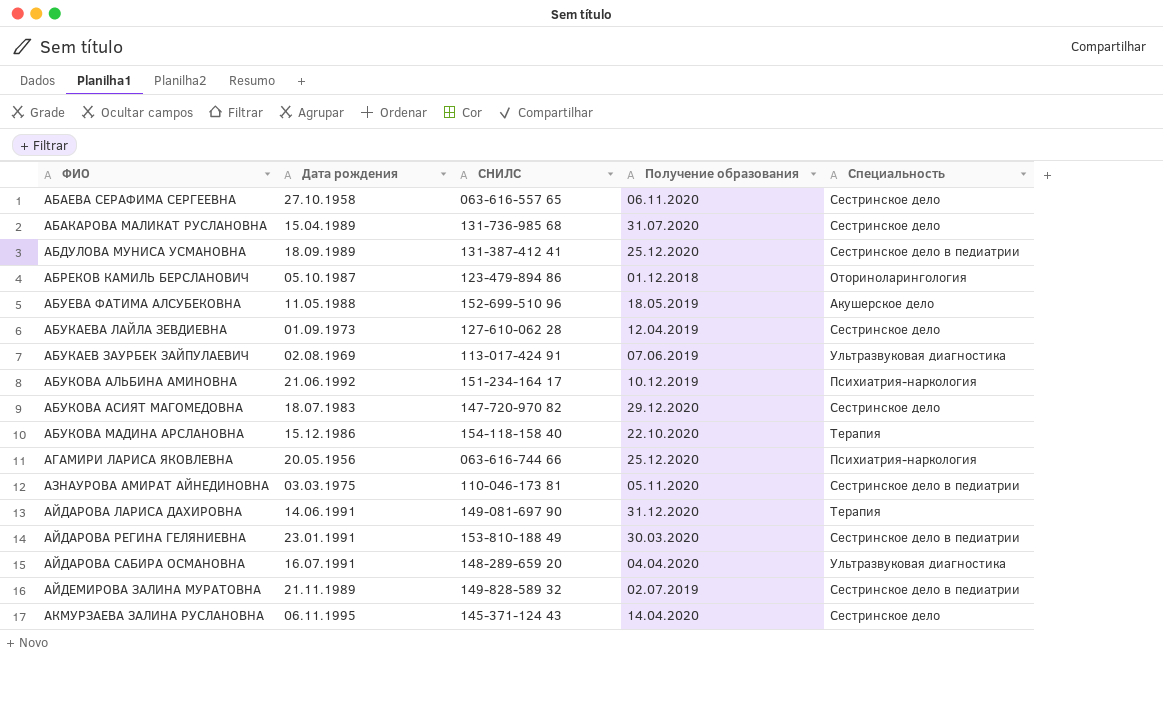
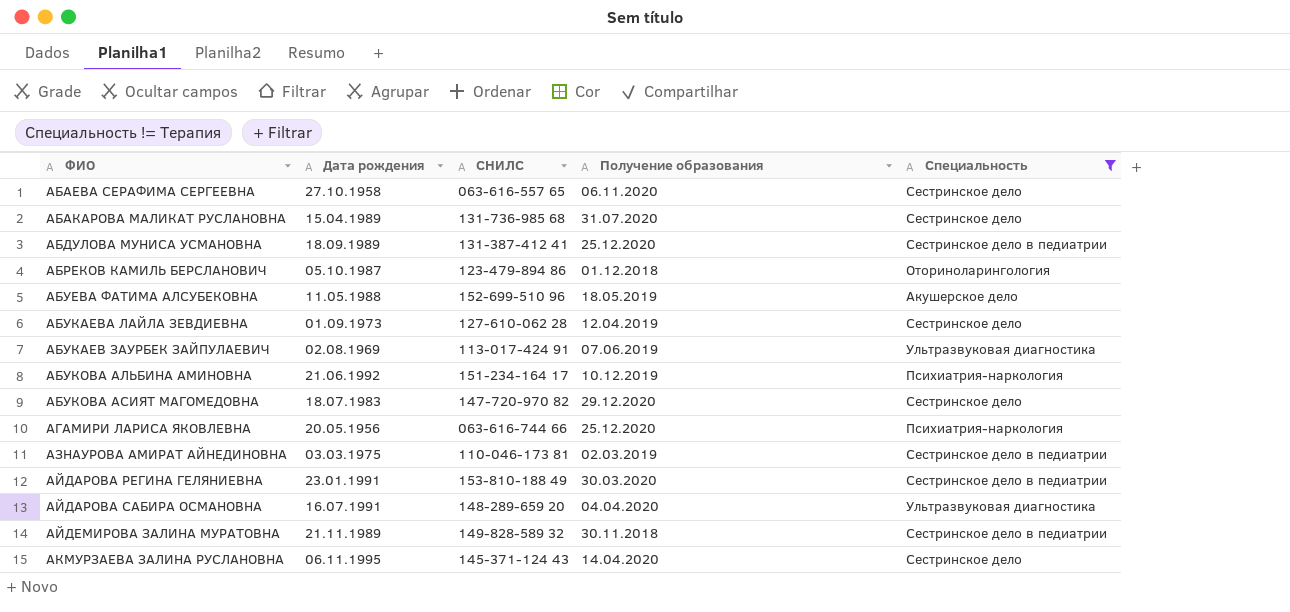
filter: none -> Специальность != Терапия
АЗНАУРОВА АМИРАТ АЙНЕДИНОВНА | Получение образования: 05.11.2020 -> 02.03.2019
АЙДЕМИРОВА ЗАЛИНА МУРАТОВНА | Получение образования: 02.07.2019 -> 30.11.2018

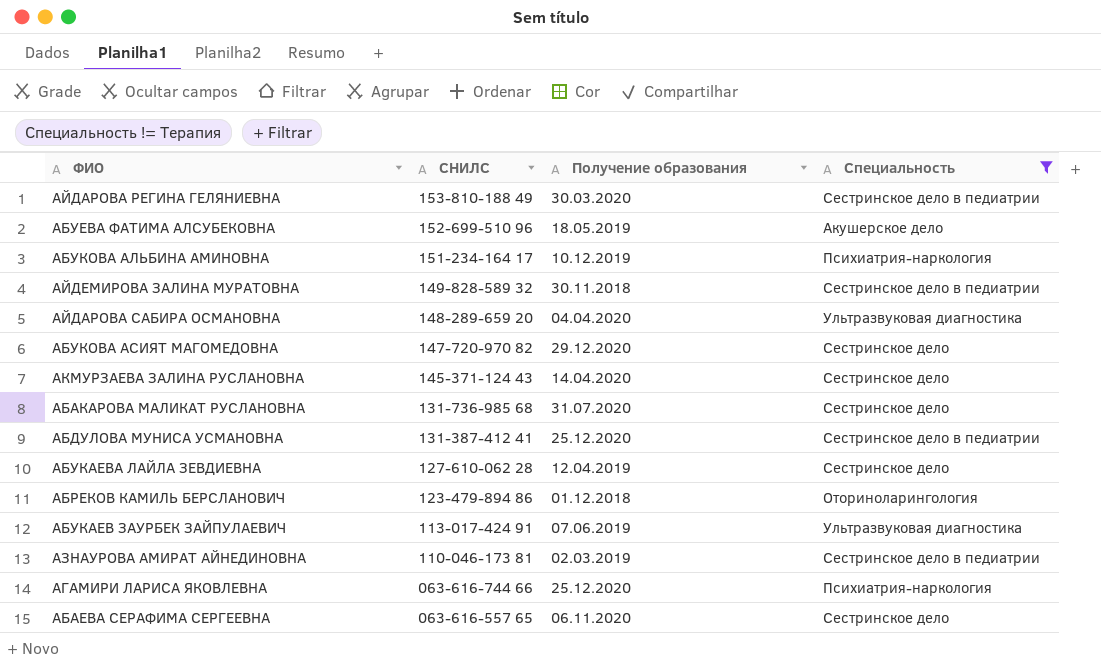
row order: none -> СНИЛС descending
column Дата рождения | position: 2 -> none

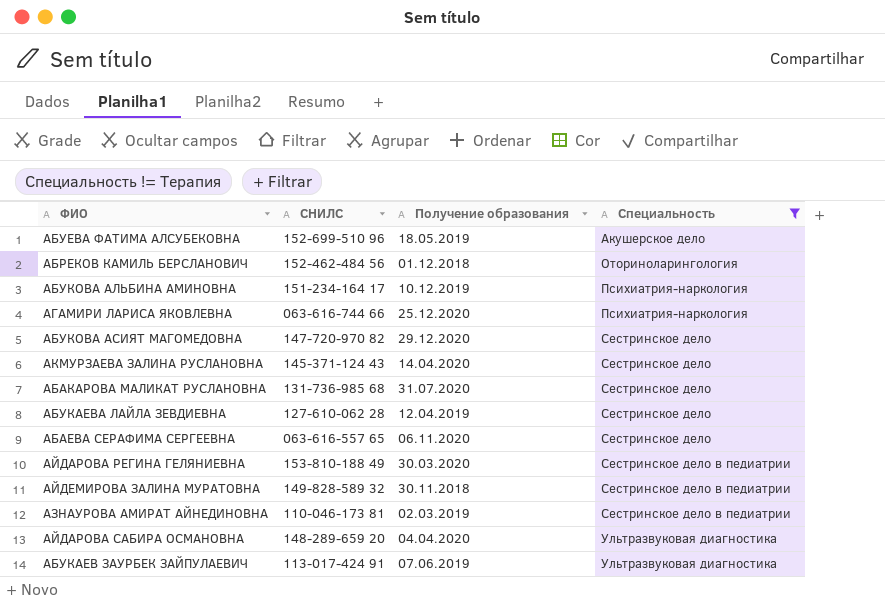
row order: СНИЛС descending -> Специальность ascending
row АБДУЛОВА МУНИСА УСМАНОВНА: 131-387-412 41 | 25.12.2020 | Сестринское дело в педиатрии -> none
АБРЕКОВ КАМИЛЬ БЕРСЛАНОВИЧ | СНИЛС: 123-479-894 86 -> 152-462-484 56

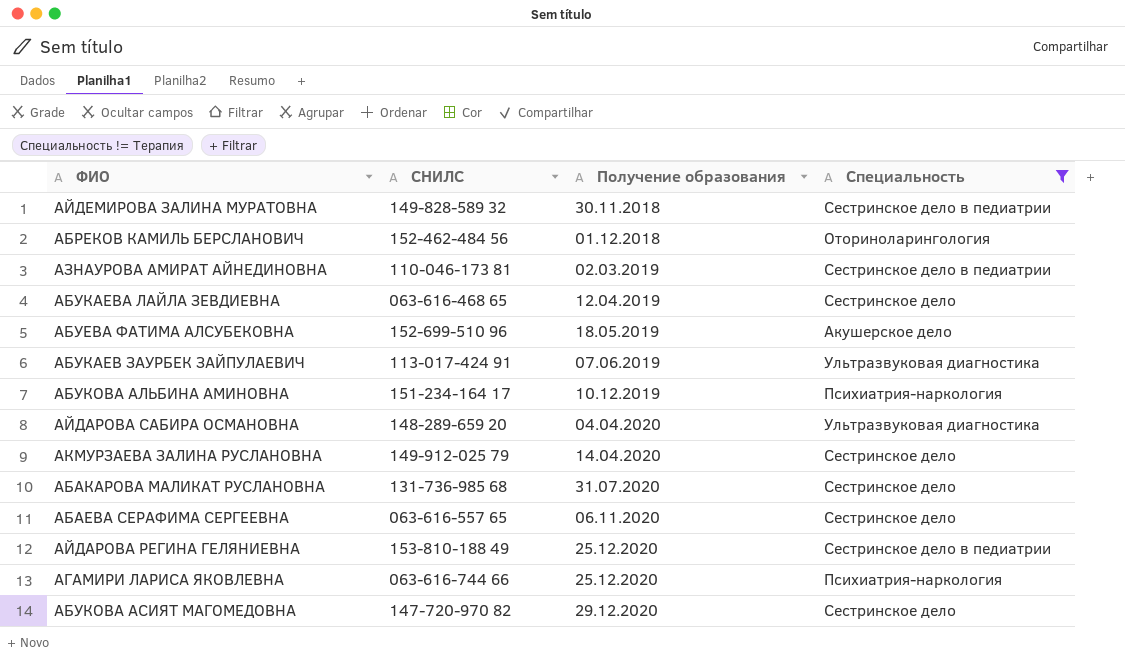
row order: Специальность ascending -> Получение образования ascending
АБУКАЕВА ЛАЙЛА ЗЕВДИЕВНА | СНИЛС: 127-610-062 28 -> 063-616-468 65
АКМУРЗАЕВА ЗАЛИНА РУСЛАНОВНА | СНИЛС: 145-371-124 43 -> 149-912-025 79
АЙДАРОВА РЕГИНА ГЕЛЯНИЕВНА | Получение образования: 30.03.2020 -> 25.12.2020

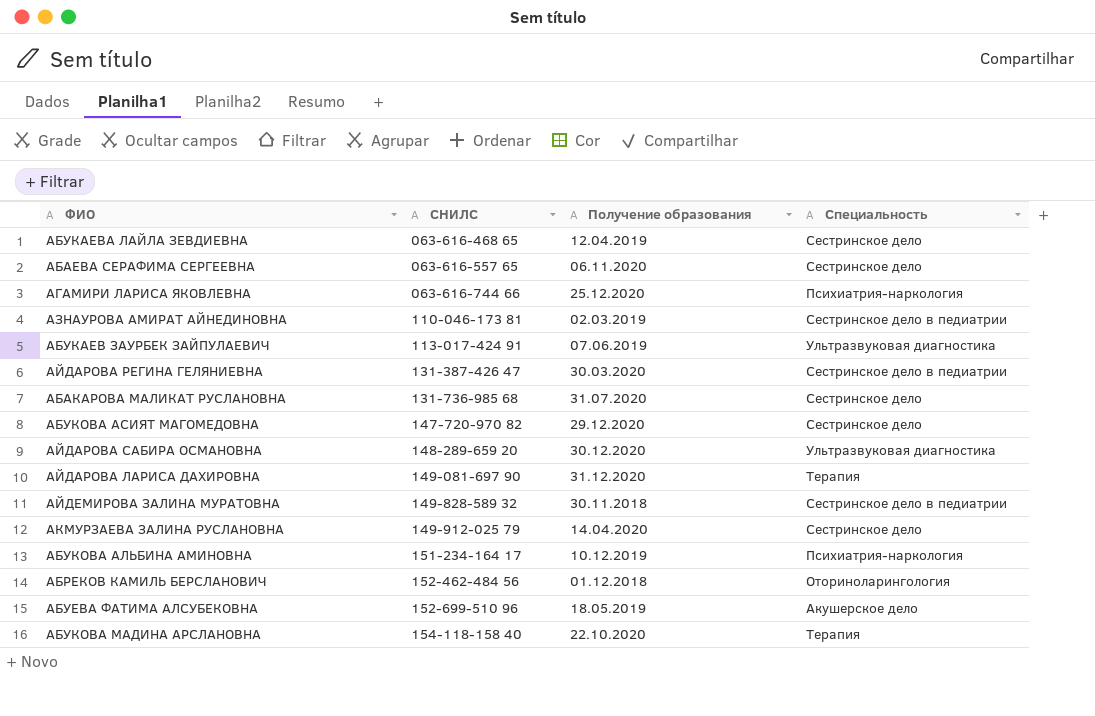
filter: Специальность != Терапия -> none
row order: Получение образования ascending -> СНИЛС ascending
АЙДАРОВА РЕГИНА ГЕЛЯНИЕВНА | СНИЛС: 153-810-188 49 -> 131-387-426 47
АЙДАРОВА РЕГИНА ГЕЛЯНИЕВНА | Получение образования: 25.12.2020 -> 30.03.2020
АЙДАРОВА САБИРА ОСМАНОВНА | Получение образования: 04.04.2020 -> 30.12.2020

